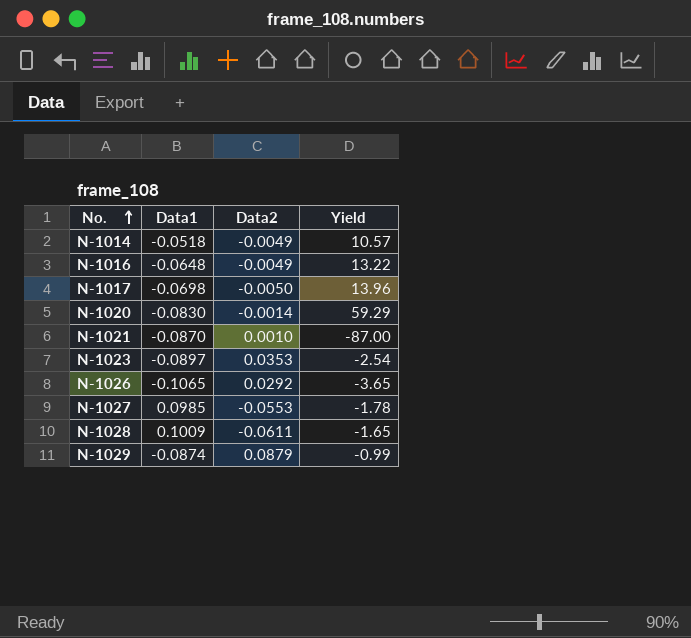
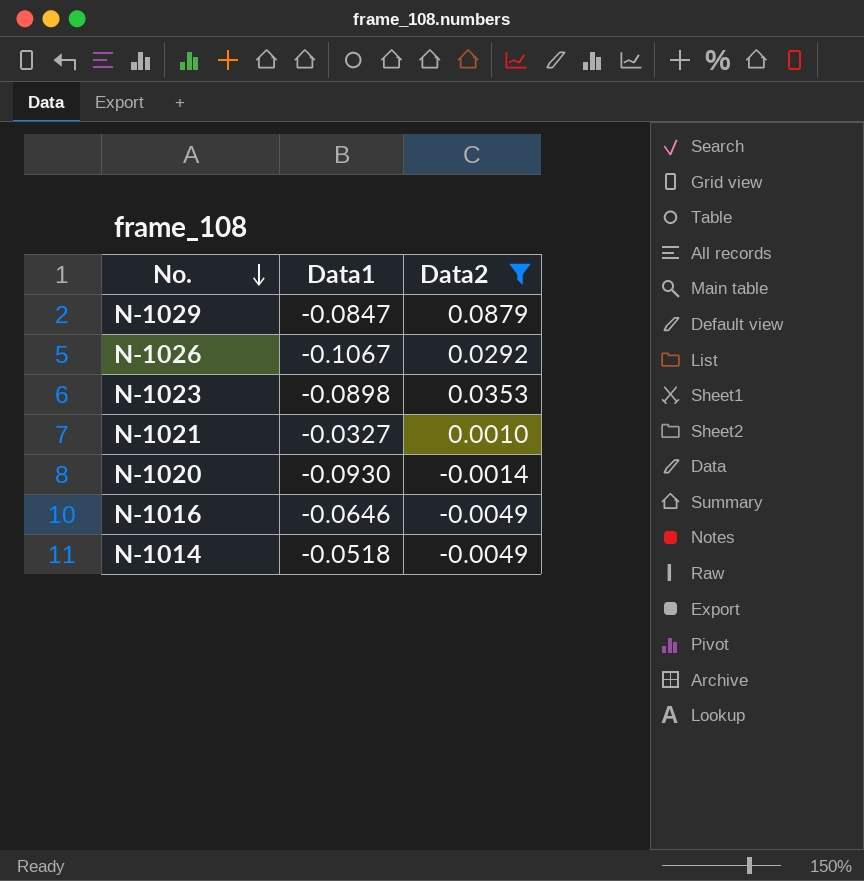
filter: none -> Data2 >= -0.0049
row order: No. ascending -> No. descending
column Yield | formula: [Data1] / [Data2] -> none
N-1029 | Data1: -0.0874 -> -0.0847
N-1026 | Data1: -0.1065 -> -0.1067
N-1023 | Data1: -0.0897 -> -0.0898
N-1021 | Data1: -0.0870 -> -0.0327
N-1020 | Data1: -0.0830 -> -0.0930
N-1016 | Data1: -0.0648 -> -0.0646

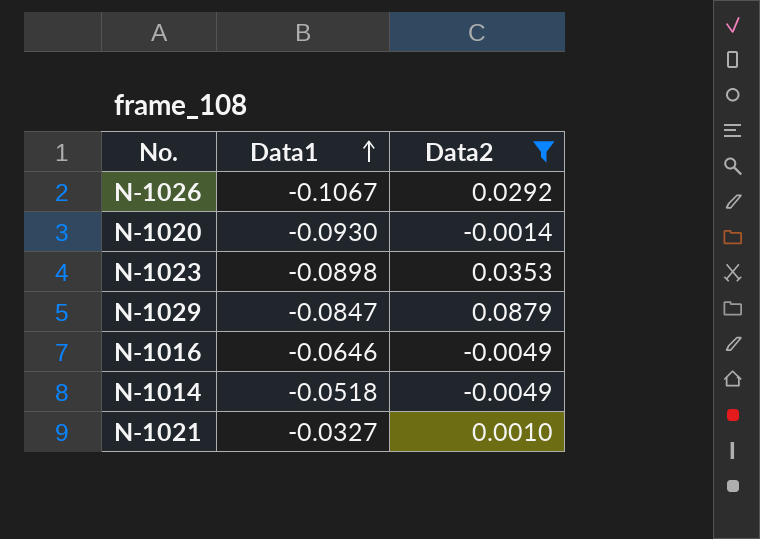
row order: No. descending -> Data1 ascending

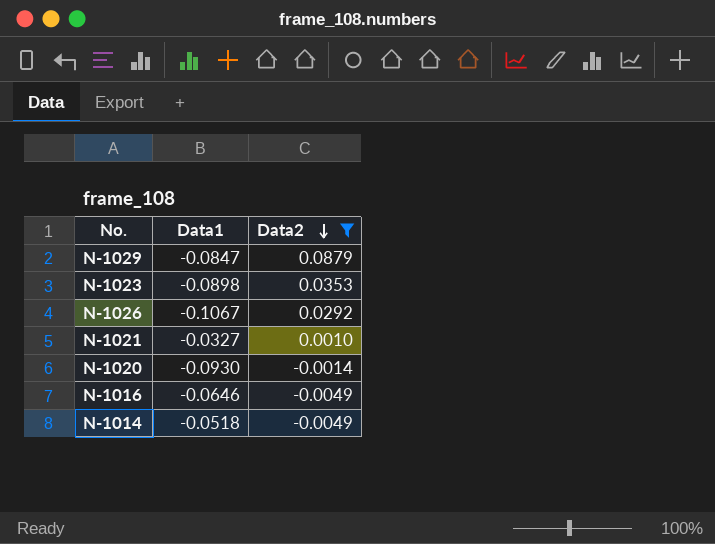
row order: Data1 ascending -> Data2 descending

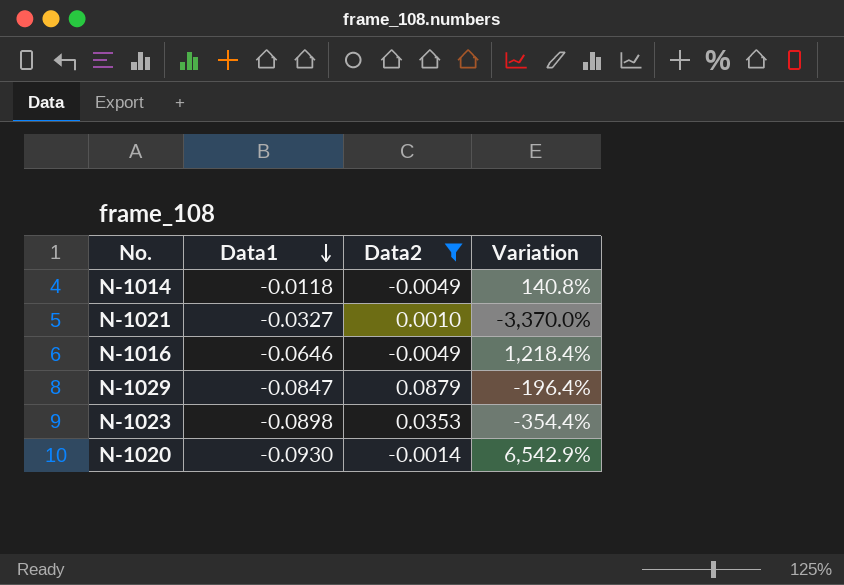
row order: Data2 descending -> Data1 descending
column Variation | formula: none -> ([Data1] - [Data2]) / [Data2]
row N-1026: -0.1067 | 0.0292 -> none
N-1014 | Data1: -0.0518 -> -0.0118

